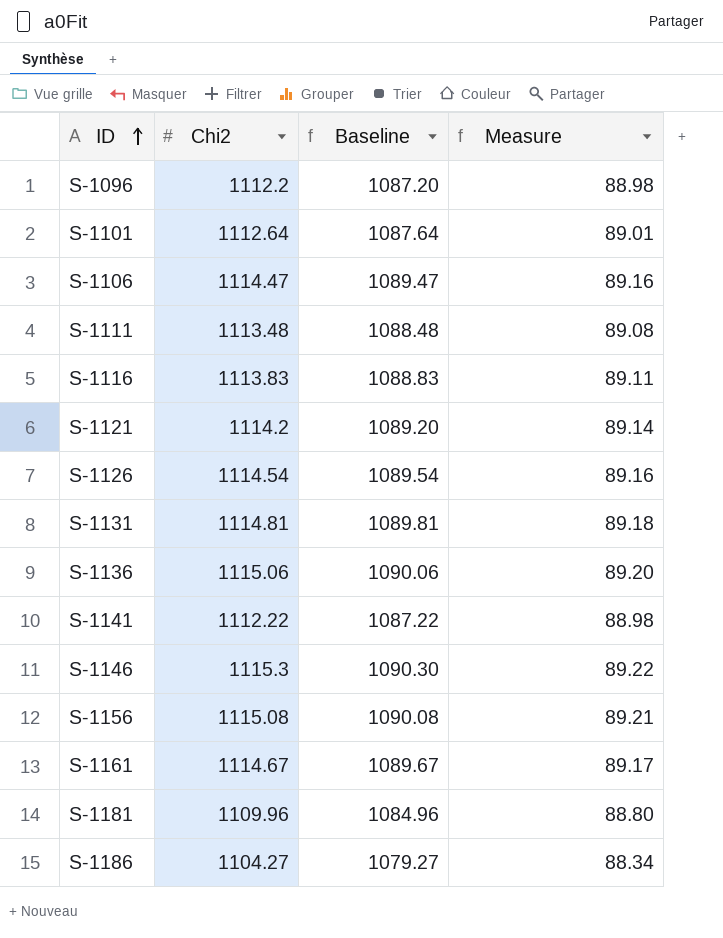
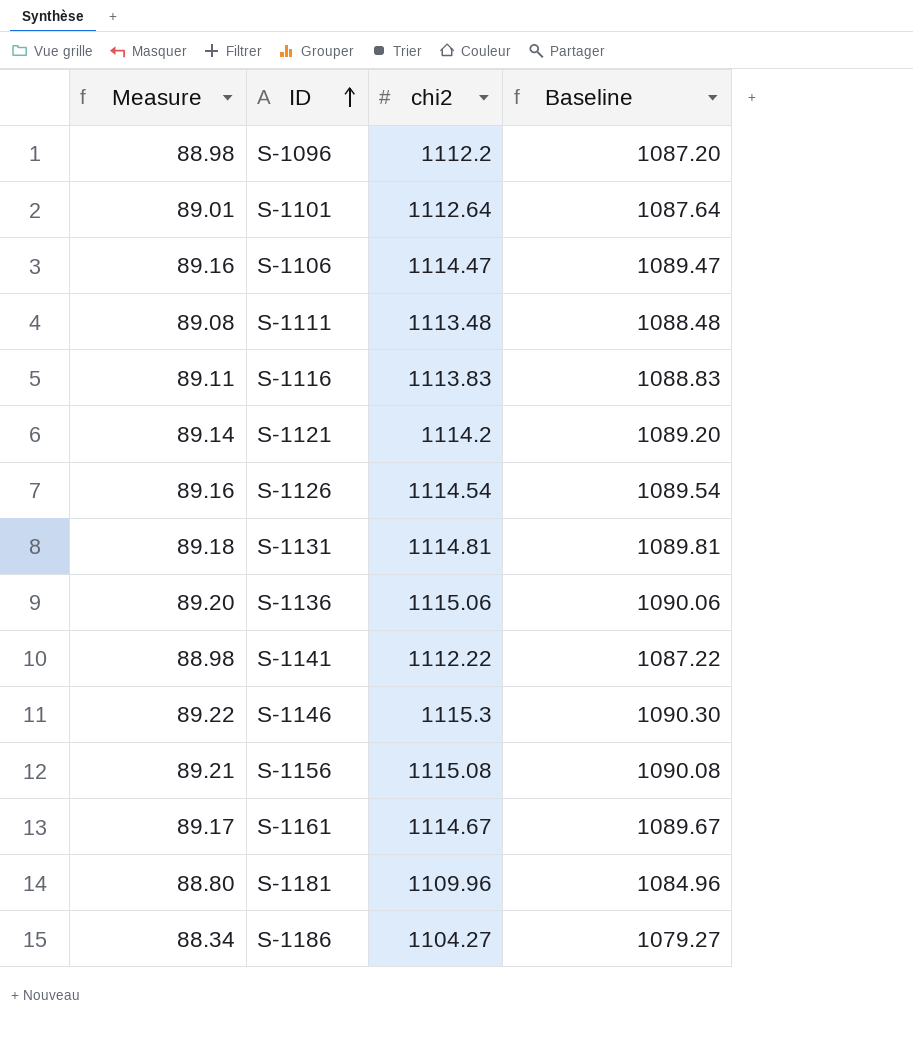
column Measure | position: 4 -> 1
column name: Chi2 -> chi2

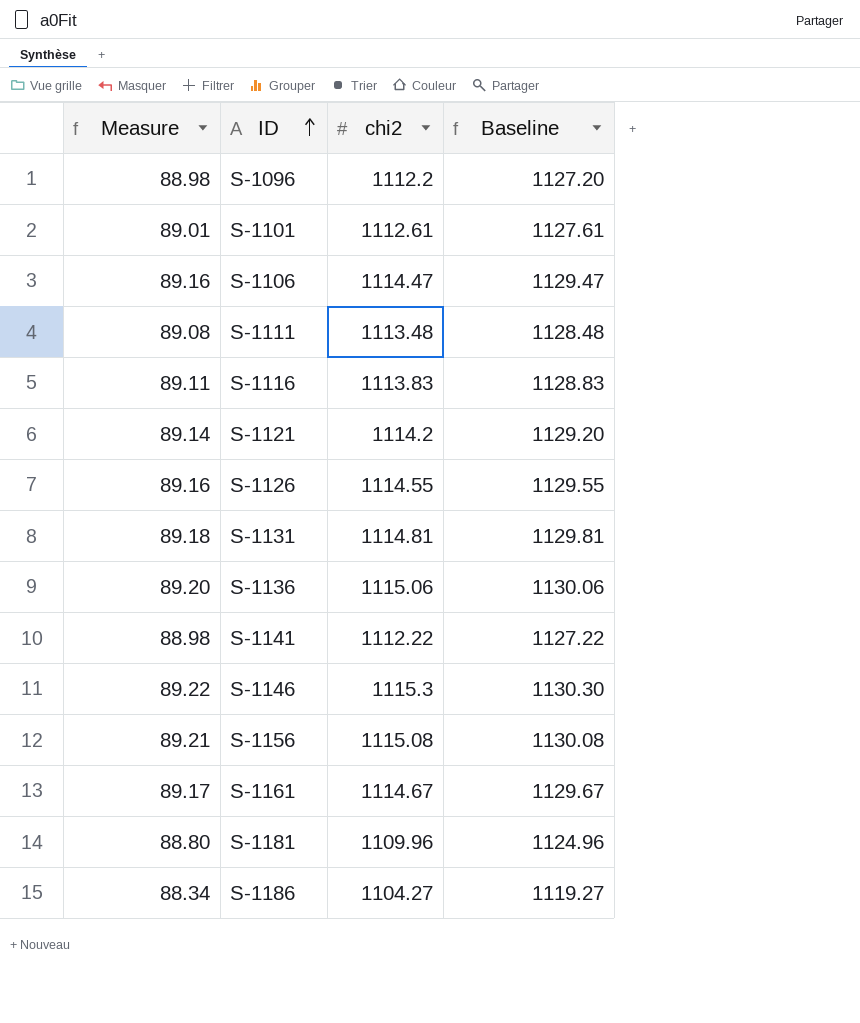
column Baseline | formula: [chi2] - 25 -> [chi2] + 15
S-1101 | chi2: 1112.64 -> 1112.61
S-1126 | chi2: 1114.54 -> 1114.55

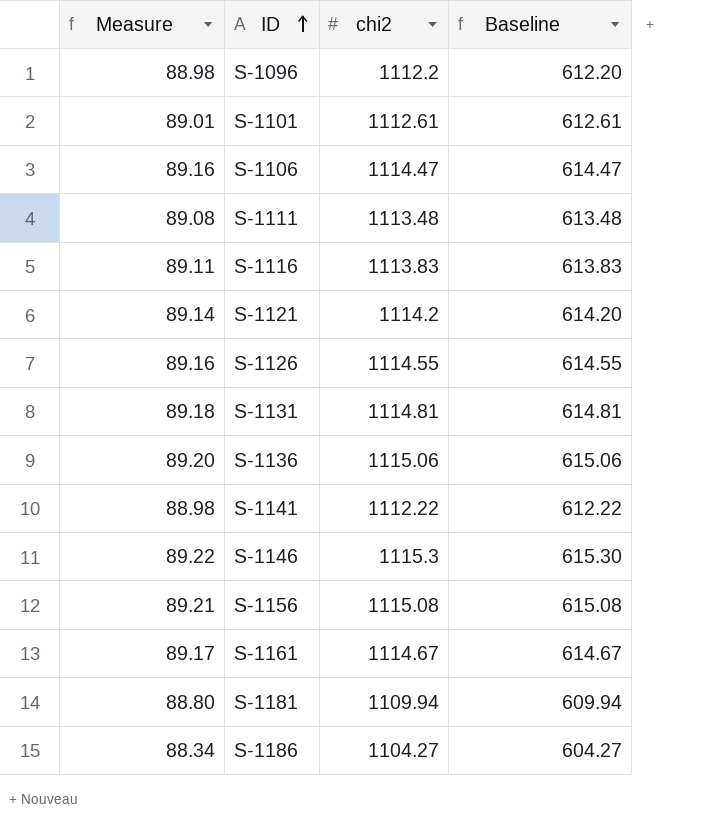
column Baseline | formula: [chi2] + 15 -> [chi2] - 500
S-1181 | chi2: 1109.96 -> 1109.94

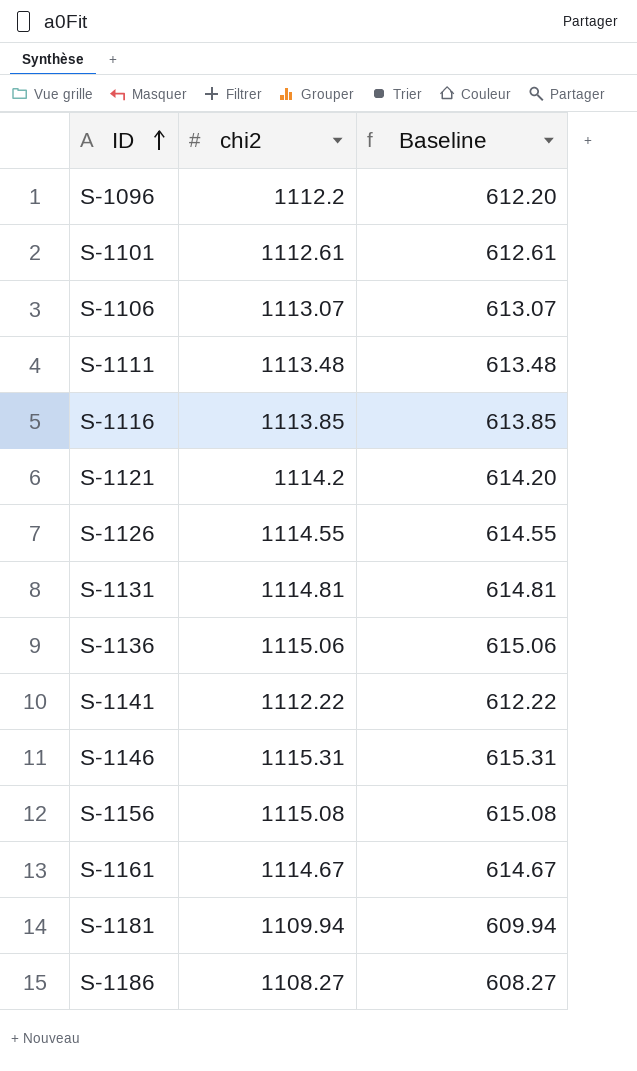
column Measure | formula: [chi2] * 0.08 -> none
S-1106 | chi2: 1114.47 -> 1113.07
S-1106 | Baseline: 614.47 -> 613.07
S-1116 | chi2: 1113.83 -> 1113.85
S-1116 | Baseline: 613.83 -> 613.85
S-1146 | chi2: 1115.3 -> 1115.31
S-1146 | Baseline: 615.30 -> 615.31
S-1186 | chi2: 1104.27 -> 1108.27
S-1186 | Baseline: 604.27 -> 608.27

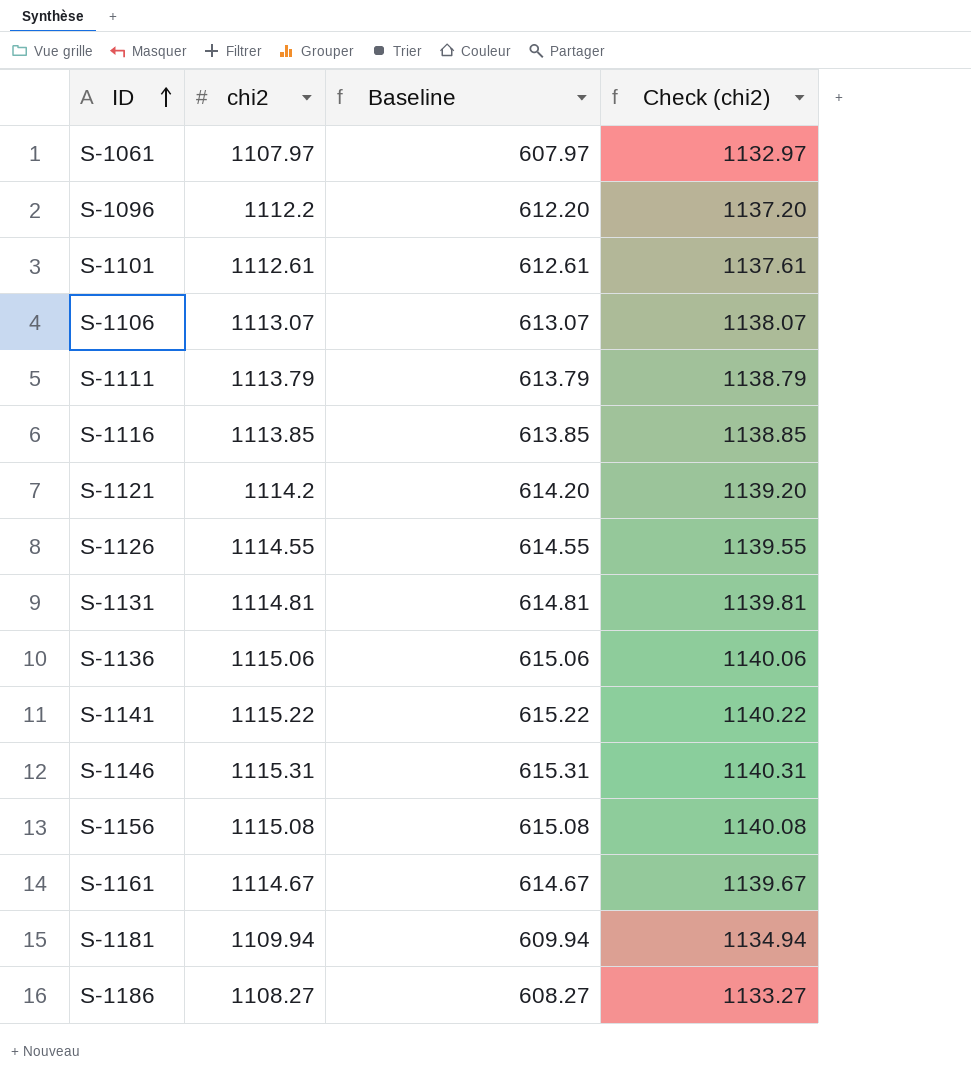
column Check (chi2) | formula: none -> [chi2] + 25
row S-1061: none -> 1107.97 | 607.97 | 1132.97
S-1111 | chi2: 1113.48 -> 1113.79
S-1111 | Baseline: 613.48 -> 613.79
S-1141 | chi2: 1112.22 -> 1115.22
S-1141 | Baseline: 612.22 -> 615.22

